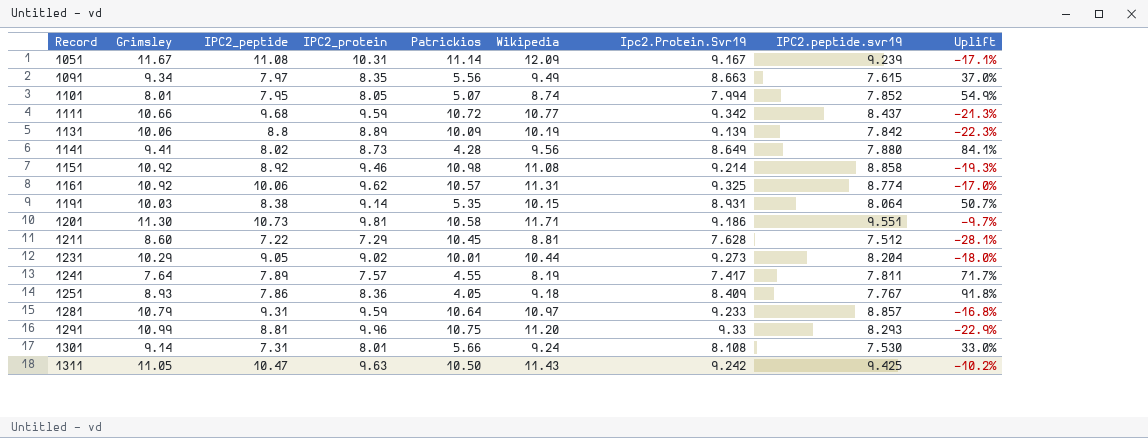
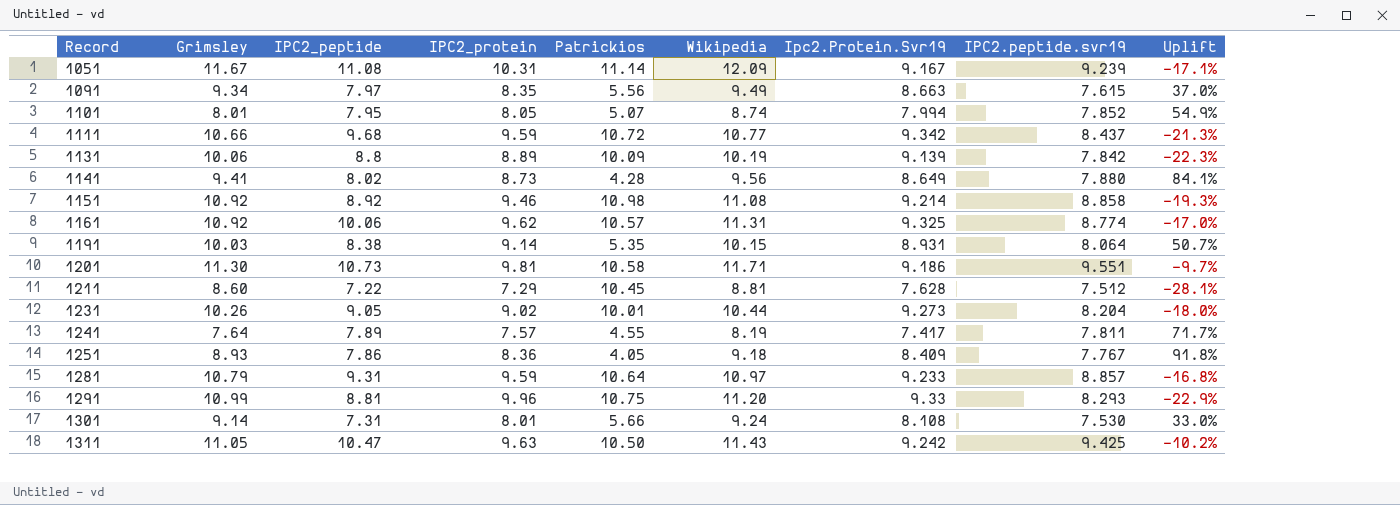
1231 | Grimsley: 10.29 -> 10.26

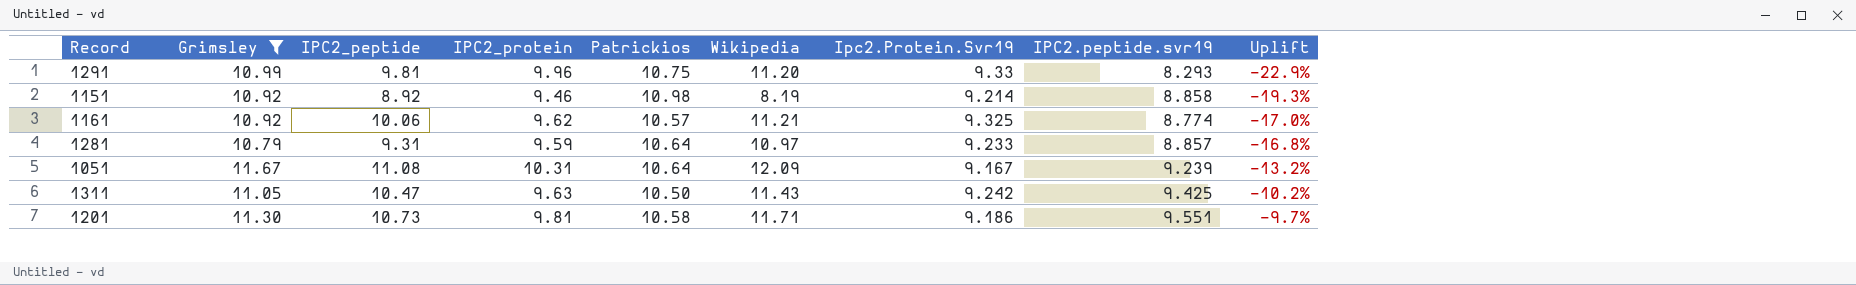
filter: none -> Grimsley >= 10.79
row order: Record ascending -> Uplift ascending
1291 | IPC2_peptide: 8.81 -> 9.81
1151 | Wikipedia: 11.08 -> 8.19
1161 | Wikipedia: 11.31 -> 11.21
1051 | Patrickios: 11.14 -> 10.64
1051 | Uplift: -17.1% -> -13.2%

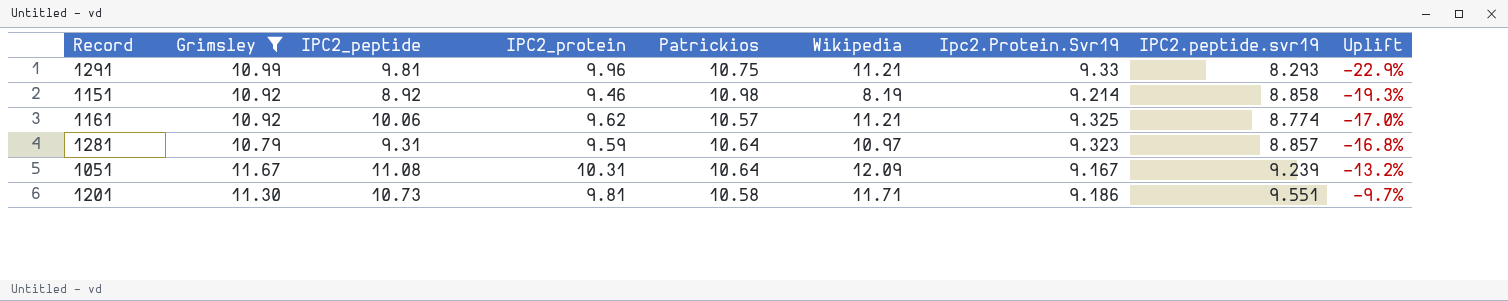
row 1311: 11.05 | 10.47 | 9.63 | 10.50 | 11.43 | 9.242 | 9.425 | -10.2% -> none
1291 | Wikipedia: 11.20 -> 11.21
1281 | Ipc2.Protein.Svr19: 9.233 -> 9.323

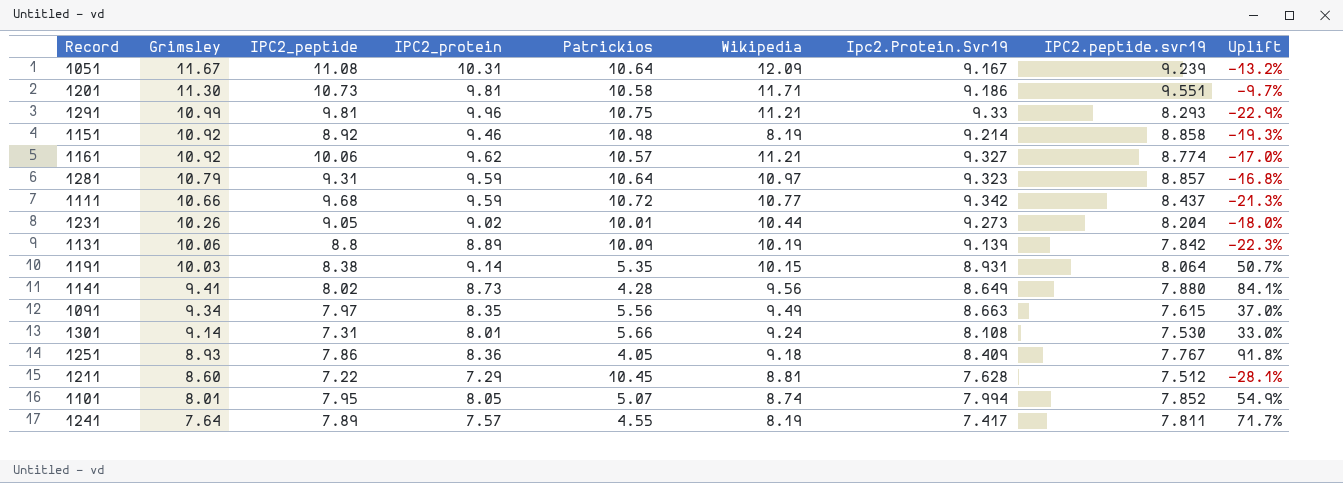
filter: Grimsley >= 10.79 -> none
row order: Uplift ascending -> Grimsley descending
1161 | Ipc2.Protein.Svr19: 9.325 -> 9.327

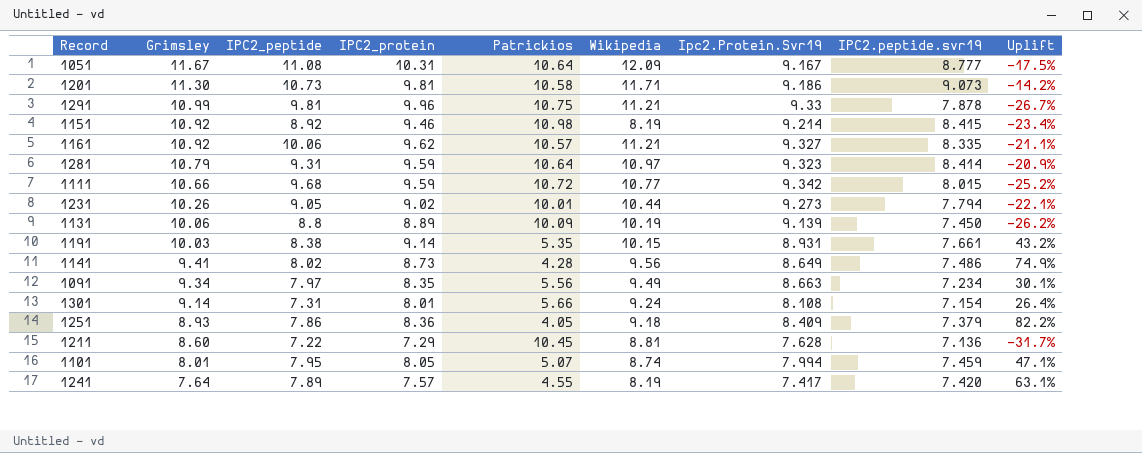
1051 | IPC2.peptide.svr19: 9.239 -> 8.777
1051 | Uplift: -13.2% -> -17.5%
1201 | IPC2.peptide.svr19: 9.551 -> 9.073
1201 | Uplift: -9.7% -> -14.2%
1291 | IPC2.peptide.svr19: 8.293 -> 7.878
1291 | Uplift: -22.9% -> -26.7%
1151 | IPC2.peptide.svr19: 8.858 -> 8.415
1151 | Uplift: -19.3% -> -23.4%
1161 | IPC2.peptide.svr19: 8.774 -> 8.335
1161 | Uplift: -17.0% -> -21.1%
1281 | IPC2.peptide.svr19: 8.857 -> 8.414
1281 | Uplift: -16.8% -> -20.9%
1111 | IPC2.peptide.svr19: 8.437 -> 8.015
1111 | Uplift: -21.3% -> -25.2%
1231 | IPC2.peptide.svr19: 8.204 -> 7.794
1231 | Uplift: -18.0% -> -22.1%
1131 | IPC2.peptide.svr19: 7.842 -> 7.450
1131 | Uplift: -22.3% -> -26.2%
1191 | IPC2.peptide.svr19: 8.064 -> 7.661
1191 | Uplift: 50.7% -> 43.2%
1141 | IPC2.peptide.svr19: 7.880 -> 7.486
1141 | Uplift: 84.1% -> 74.9%
1091 | IPC2.peptide.svr19: 7.615 -> 7.234
1091 | Uplift: 37.0% -> 30.1%
1301 | IPC2.peptide.svr19: 7.530 -> 7.154
1301 | Uplift: 33.0% -> 26.4%
1251 | IPC2.peptide.svr19: 7.767 -> 7.379
1251 | Uplift: 91.8% -> 82.2%
1211 | IPC2.peptide.svr19: 7.512 -> 7.136
1211 | Uplift: -28.1% -> -31.7%
1101 | IPC2.peptide.svr19: 7.852 -> 7.459
1101 | Uplift: 54.9% -> 47.1%
1241 | IPC2.peptide.svr19: 7.811 -> 7.420
1241 | Uplift: 71.7% -> 63.1%

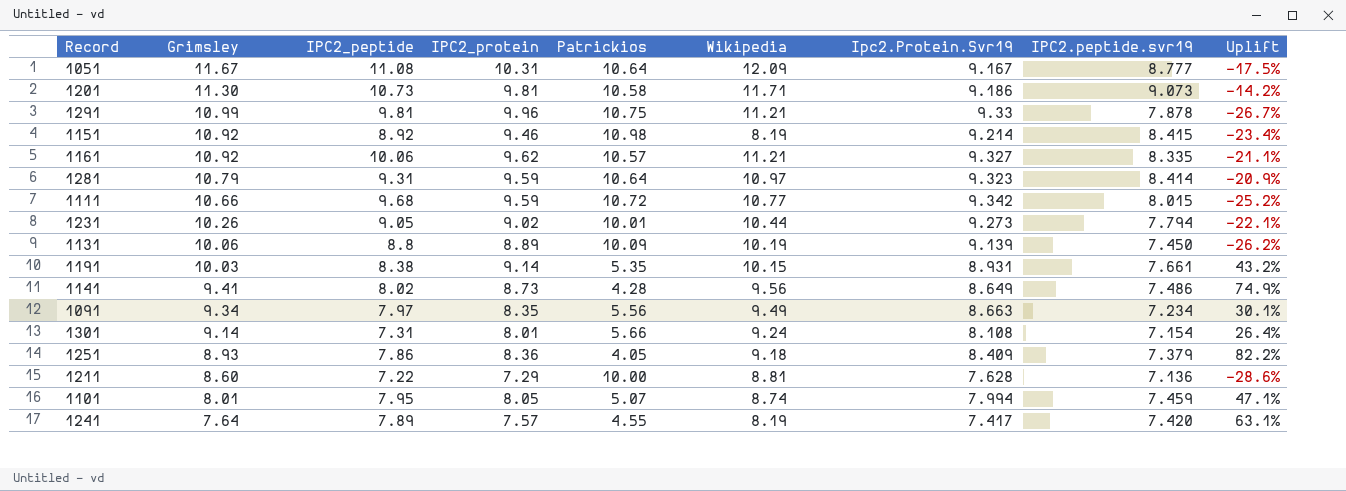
1211 | Patrickios: 10.45 -> 10.00
1211 | Uplift: -31.7% -> -28.6%

